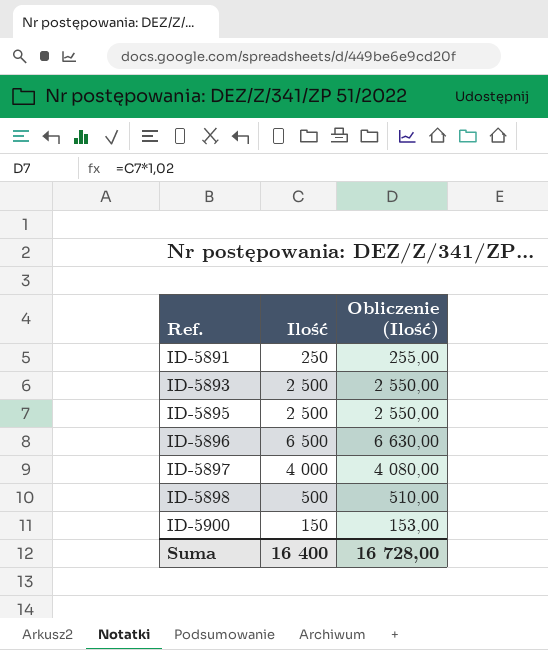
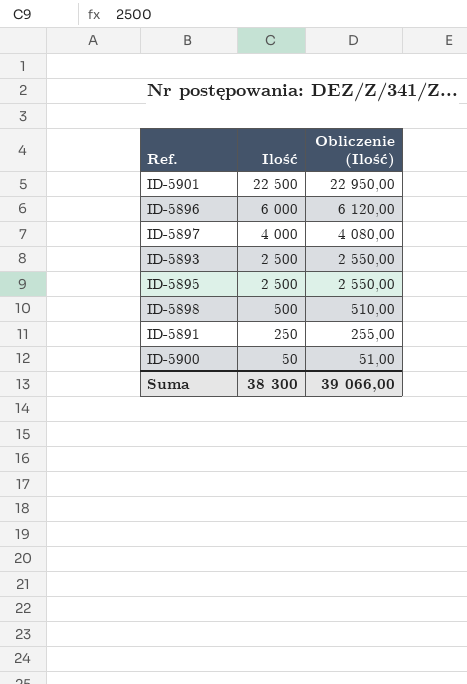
row order: Ref. ascending -> Ilość descending
row ID-5901: none -> 22 500 | 22 950,00
ID-5896 | Ilość: 6 500 -> 6 000
ID-5896 | Obliczenie (Ilość): 6 630,00 -> 6 120,00
ID-5900 | Ilość: 150 -> 50
ID-5900 | Obliczenie (Ilość): 153,00 -> 51,00
Suma | Ilość: 16 400 -> 38 300
Suma | Obliczenie (Ilość): 16 728,00 -> 39 066,00

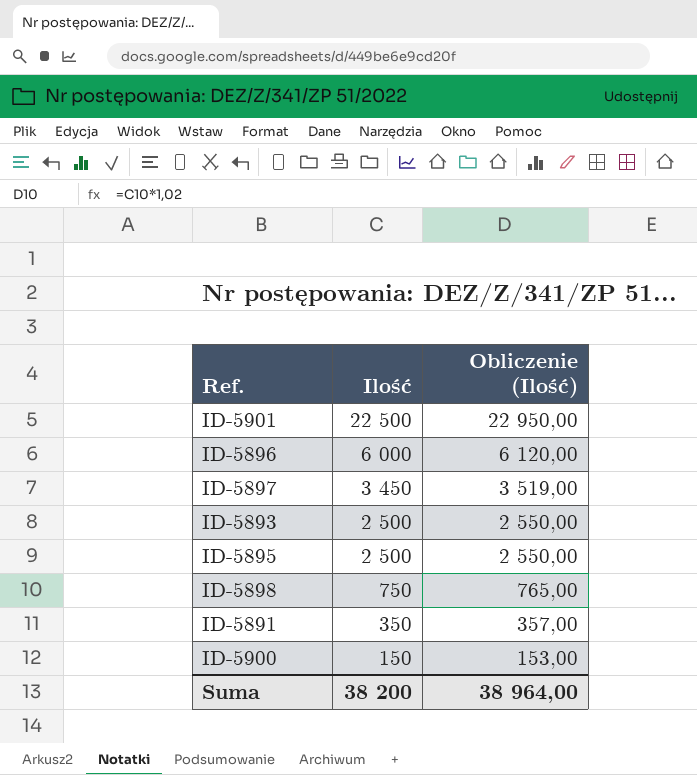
ID-5897 | Ilość: 4 000 -> 3 450
ID-5897 | Obliczenie (Ilość): 4 080,00 -> 3 519,00
ID-5898 | Ilość: 500 -> 750
ID-5898 | Obliczenie (Ilość): 510,00 -> 765,00
ID-5891 | Ilość: 250 -> 350
ID-5891 | Obliczenie (Ilość): 255,00 -> 357,00
ID-5900 | Ilość: 50 -> 150
ID-5900 | Obliczenie (Ilość): 51,00 -> 153,00
Suma | Ilość: 38 300 -> 38 200
Suma | Obliczenie (Ilość): 39 066,00 -> 38 964,00

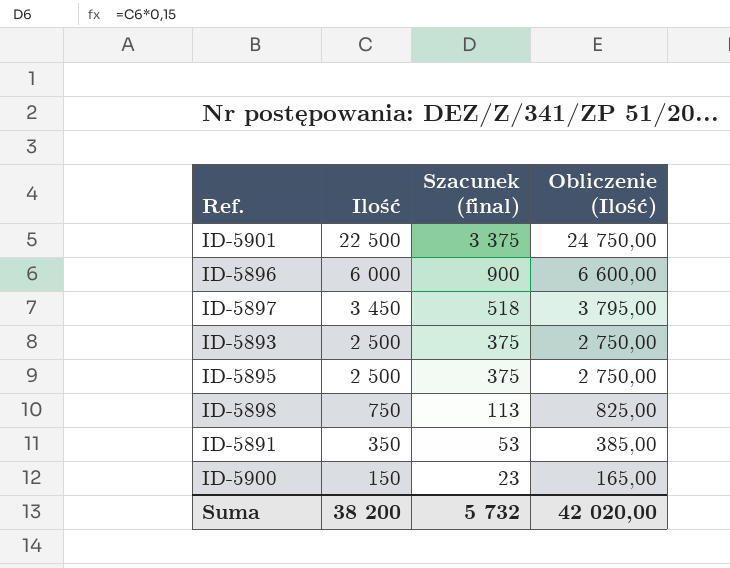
column Szacunek (final) | formula: none -> [Ilość] * 0,15
column Obliczenie (Ilość) | formula: [Ilość] * 1,02 -> [Ilość] * 1,1
Suma | Obliczenie (Ilość): 38 964,00 -> 42 020,00

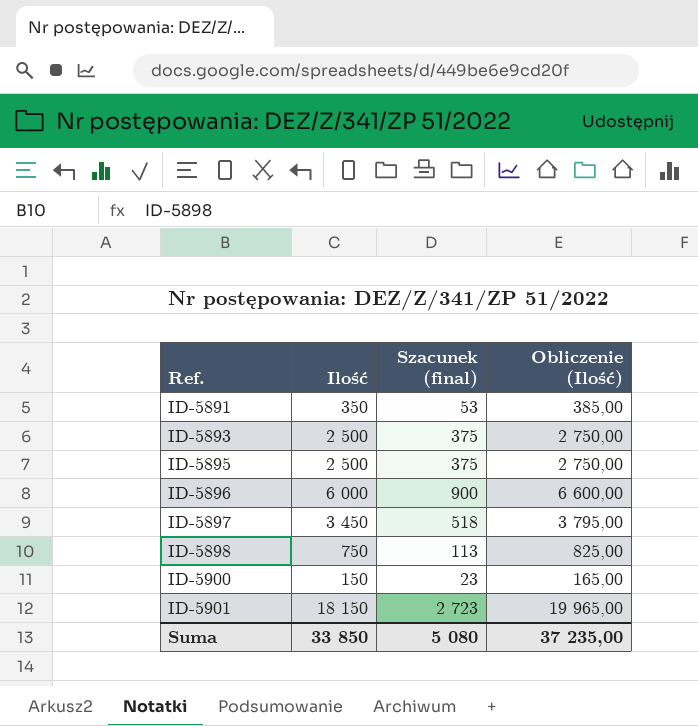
row order: Ilość descending -> Ref. ascending
ID-5901 | Ilość: 22 500 -> 18 150
ID-5901 | Szacunek (final): 3 375 -> 2 723
ID-5901 | Obliczenie (Ilość): 24 750,00 -> 19 965,00
Suma | Ilość: 38 200 -> 33 850
Suma | Szacunek (final): 5 732 -> 5 080
Suma | Obliczenie (Ilość): 42 020,00 -> 37 235,00

